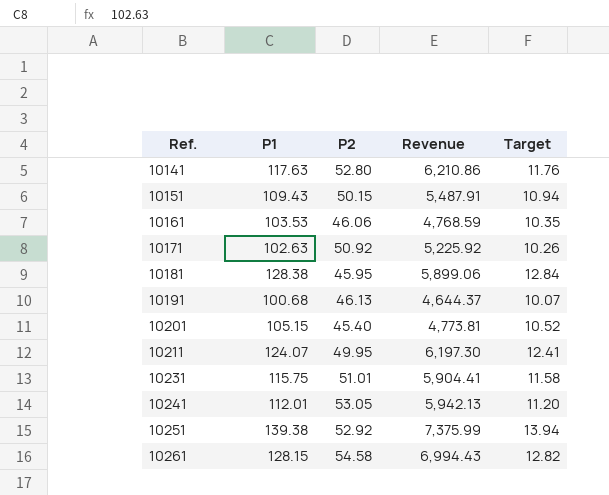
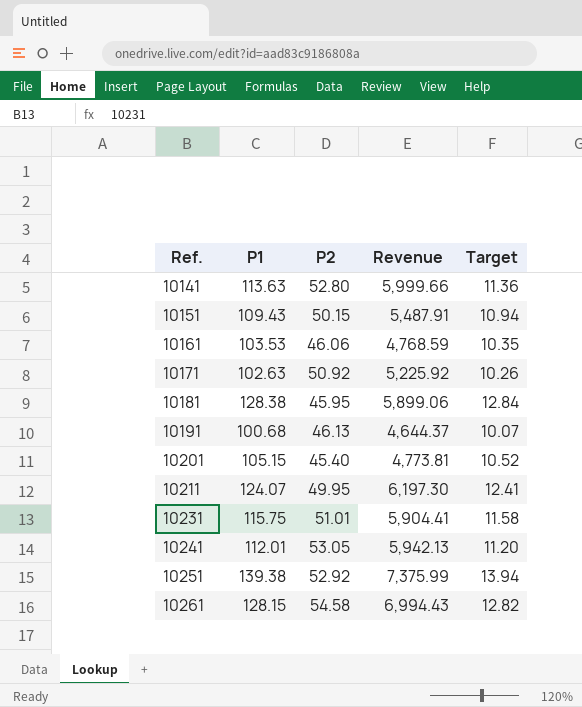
10141 | P1: 117.63 -> 113.63
10141 | Revenue: 6,210.86 -> 5,999.66
10141 | Target: 11.76 -> 11.36

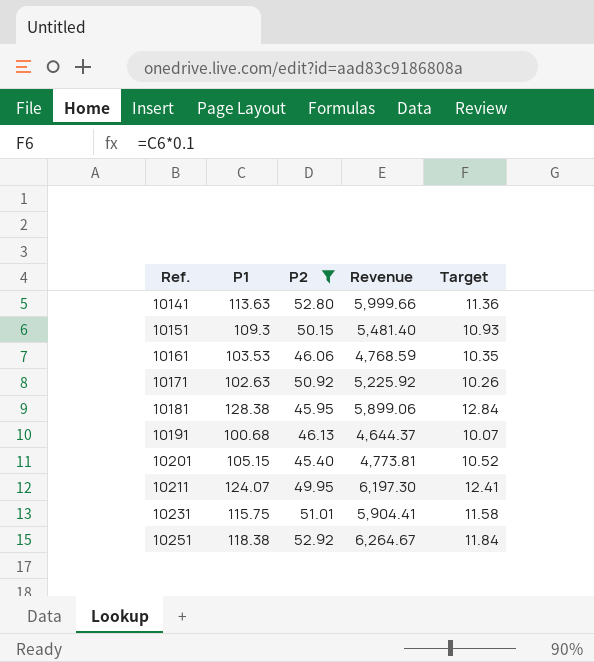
filter: none -> P2 <= 52.92
10151 | P1: 109.43 -> 109.3
10151 | Revenue: 5,487.91 -> 5,481.40
10151 | Target: 10.94 -> 10.93
10251 | P1: 139.38 -> 118.38
10251 | Revenue: 7,375.99 -> 6,264.67
10251 | Target: 13.94 -> 11.84

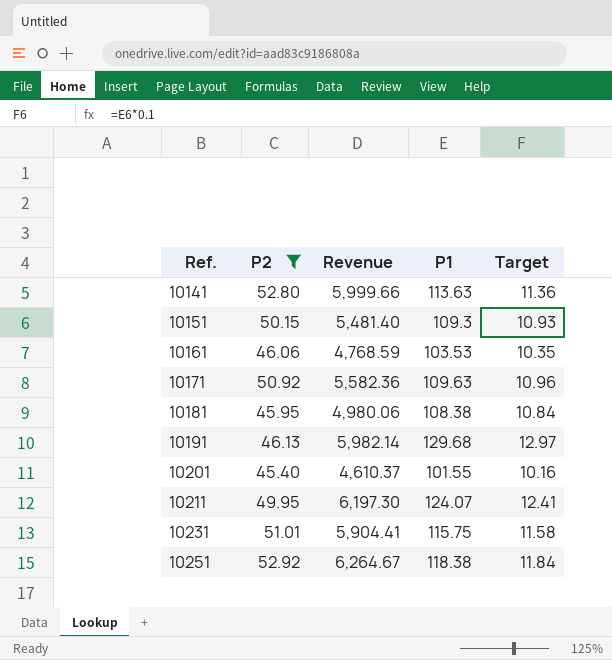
column P1 | position: 2 -> 4
10171 | Revenue: 5,225.92 -> 5,582.36
10171 | P1: 102.63 -> 109.63
10171 | Target: 10.26 -> 10.96
10181 | Revenue: 5,899.06 -> 4,980.06
10181 | P1: 128.38 -> 108.38
10181 | Target: 12.84 -> 10.84
10191 | Revenue: 4,644.37 -> 5,982.14
10191 | P1: 100.68 -> 129.68
10191 | Target: 10.07 -> 12.97
10201 | Revenue: 4,773.81 -> 4,610.37
10201 | P1: 105.15 -> 101.55
10201 | Target: 10.52 -> 10.16

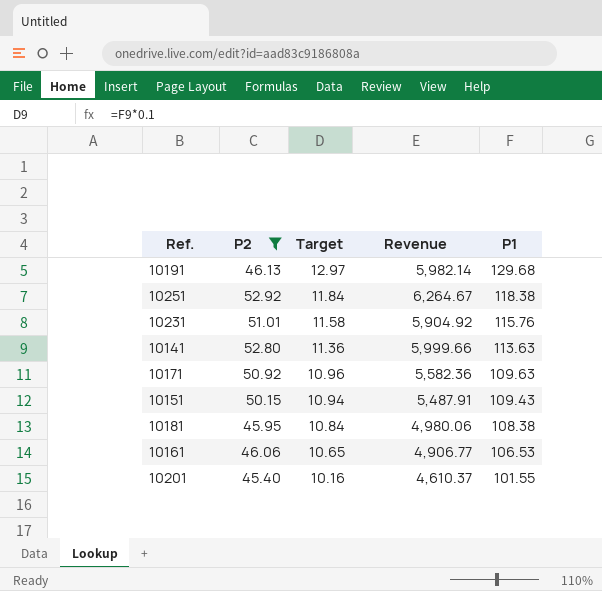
row order: Ref. ascending -> Target descending
column Target | position: 5 -> 3
row 10211: 49.95 | 6,197.30 | 124.07 | 12.41 -> none
10231 | Revenue: 5,904.41 -> 5,904.92
10231 | P1: 115.75 -> 115.76
10151 | Target: 10.93 -> 10.94
10151 | Revenue: 5,481.40 -> 5,487.91
10151 | P1: 109.3 -> 109.43
10161 | Target: 10.35 -> 10.65
10161 | Revenue: 4,768.59 -> 4,906.77
10161 | P1: 103.53 -> 106.53

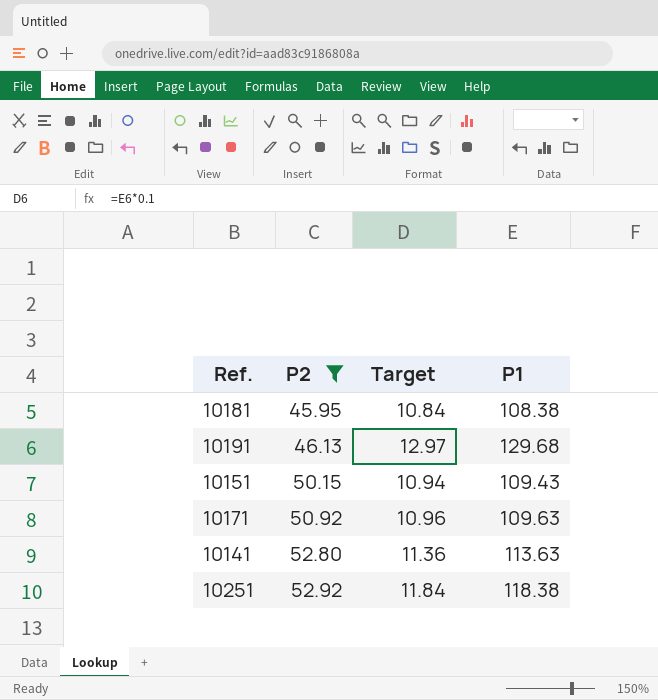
row order: Target descending -> P2 ascending
column Revenue | formula: [P2] * [P1] -> none
row 10231: 51.01 | 11.58 | 5,904.92 | 115.76 -> none
row 10161: 46.06 | 10.65 | 4,906.77 | 106.53 -> none
row 10201: 45.40 | 10.16 | 4,610.37 | 101.55 -> none

